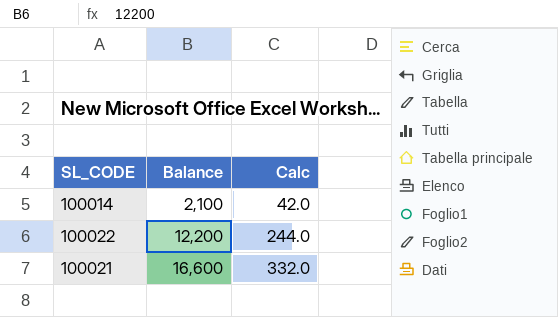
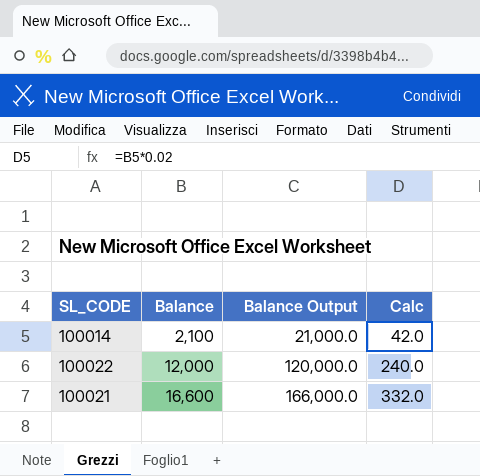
column Balance Output | formula: none -> [Balance] * 10
100022 | Balance: 12,200 -> 12,000
100022 | Calc: 244.0 -> 240.0

